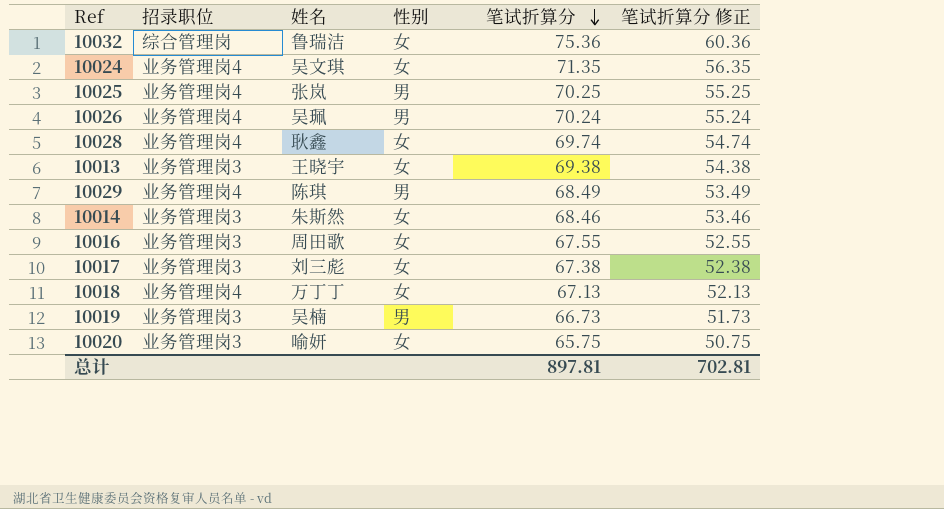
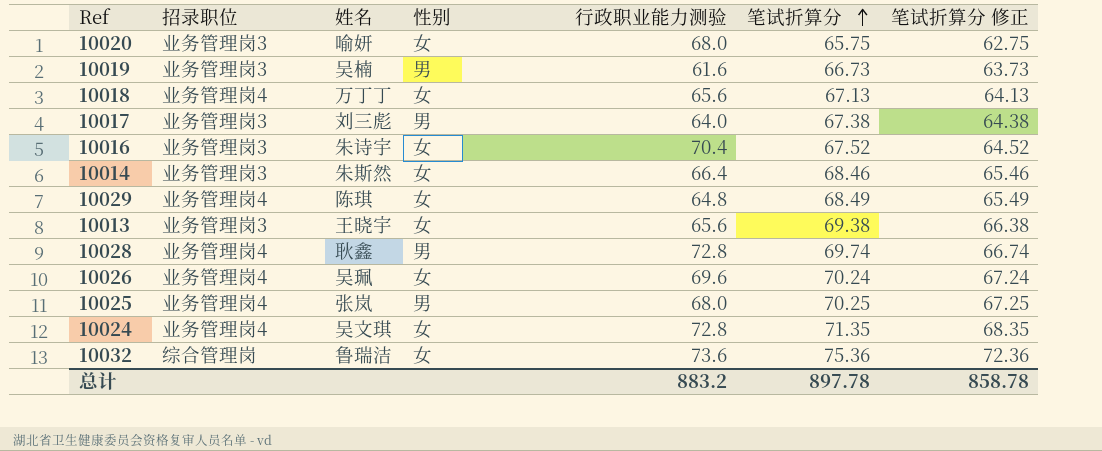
row order: 笔试折算分 descending -> 笔试折算分 ascending
column 行政职业能力测验 | position: none -> 5
column 笔试折算分 修正 | formula: [笔试折算分] - 15 -> [笔试折算分] - 3
10017 | 性别: 女 -> 男
10016 | 姓名: 周田歌 -> 朱诗宇
10016 | 笔试折算分: 67.55 -> 67.52
10029 | 性别: 男 -> 女
10028 | 性别: 女 -> 男
10026 | 性别: 男 -> 女
总计 | 笔试折算分: 897.81 -> 897.78
总计 | 笔试折算分 修正: 702.81 -> 858.78

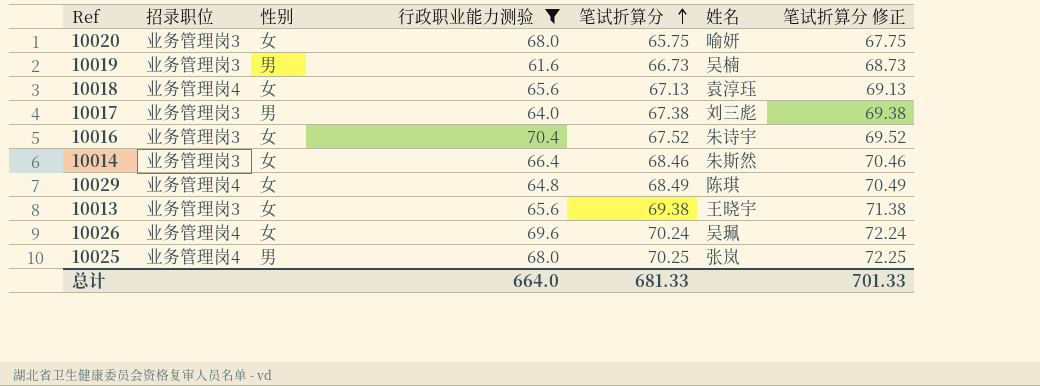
filter: none -> 行政职业能力测验 <= 70.4
column 姓名 | position: 3 -> 6
column 笔试折算分 修正 | formula: [笔试折算分] - 3 -> [笔试折算分] + 2
10018 | 姓名: 万丁丁 -> 袁淳珏
总计 | 行政职业能力测验: 883.2 -> 664.0
总计 | 笔试折算分: 897.78 -> 681.33
总计 | 笔试折算分 修正: 858.78 -> 701.33

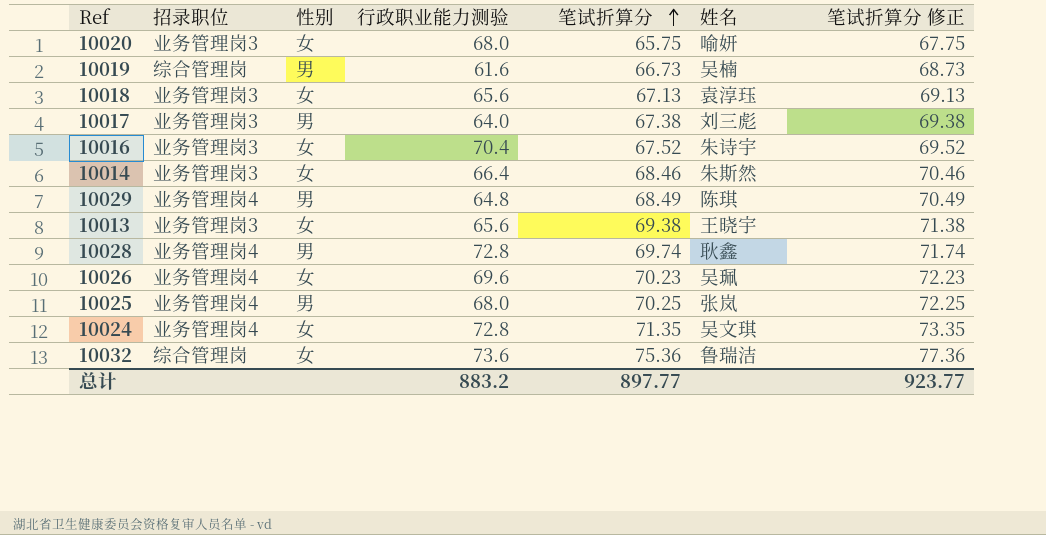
filter: 行政职业能力测验 <= 70.4 -> none
10019 | 招录职位: 业务管理岗3 -> 综合管理岗
10018 | 招录职位: 业务管理岗4 -> 业务管理岗3
10029 | 性别: 女 -> 男
10026 | 笔试折算分: 70.24 -> 70.23
10026 | 笔试折算分 修正: 72.24 -> 72.23
总计 | 行政职业能力测验: 664.0 -> 883.2
总计 | 笔试折算分: 681.33 -> 897.77
总计 | 笔试折算分 修正: 701.33 -> 923.77

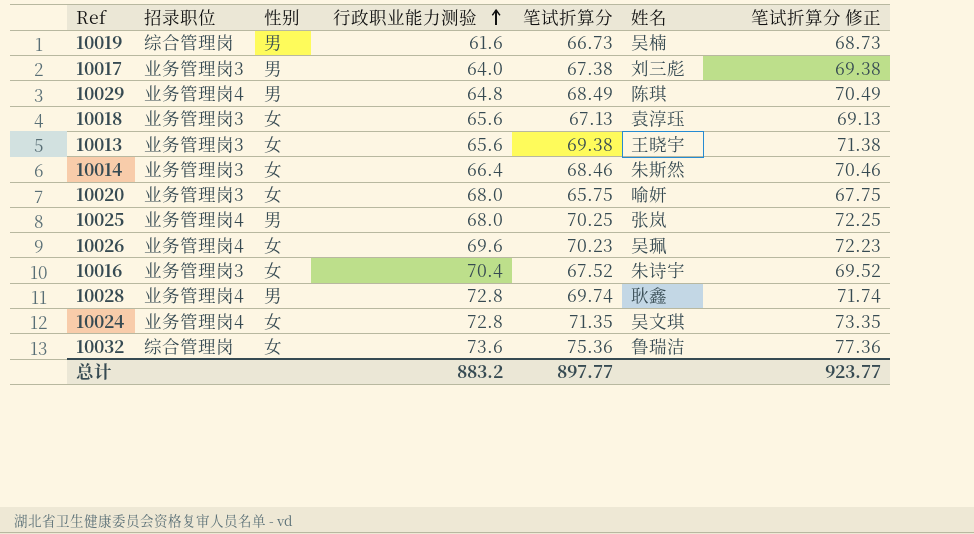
row order: 笔试折算分 ascending -> 行政职业能力测验 ascending

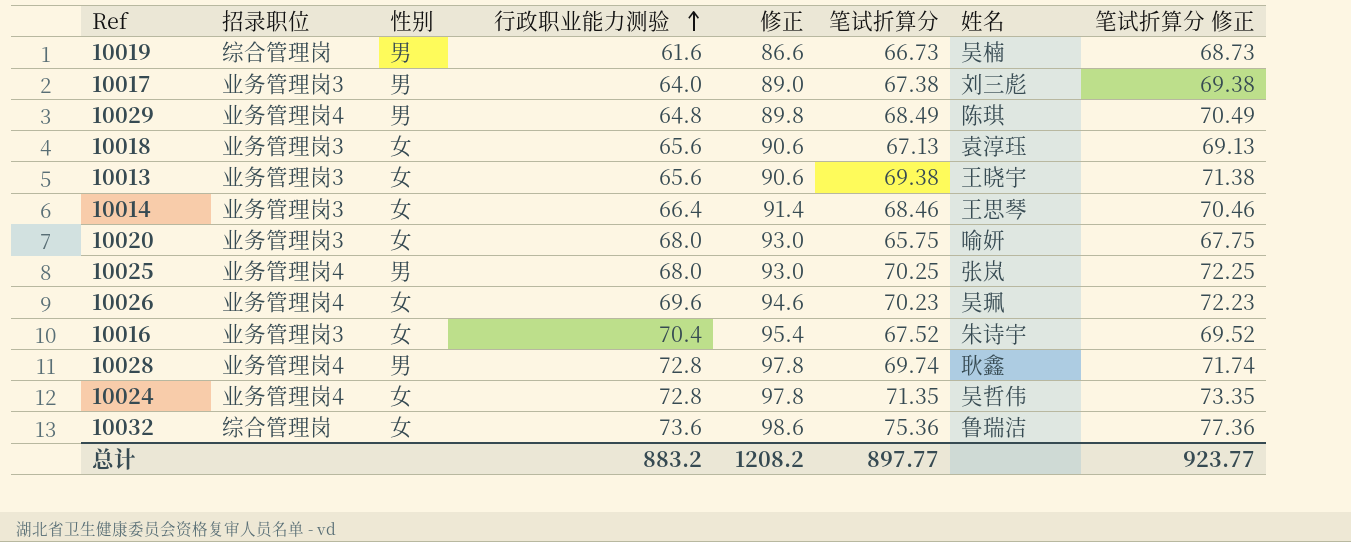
column 修正 | formula: none -> [行政职业能力测验] + 25
10014 | 姓名: 朱斯然 -> 王思琴
10024 | 姓名: 吴文琪 -> 吴哲伟

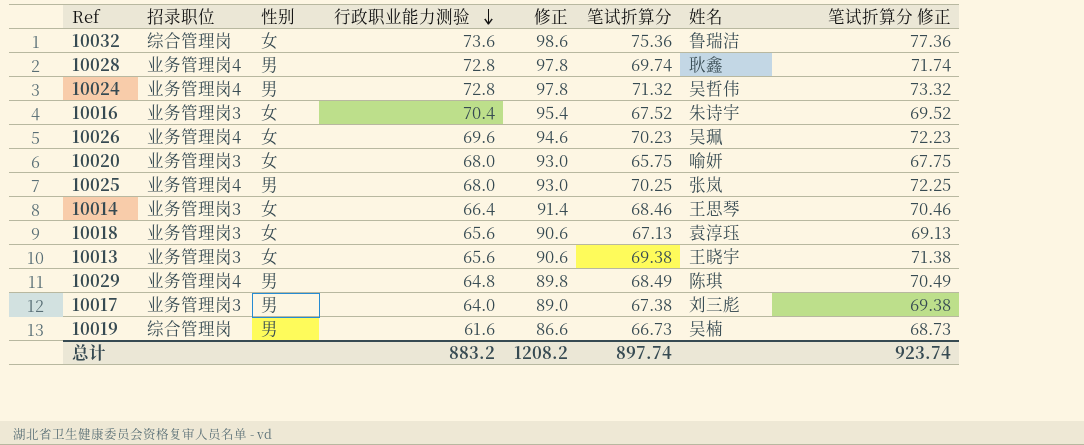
row order: 行政职业能力测验 ascending -> 行政职业能力测验 descending
10024 | 性别: 女 -> 男
10024 | 笔试折算分: 71.35 -> 71.32
10024 | 笔试折算分 修正: 73.35 -> 73.32
总计 | 笔试折算分: 897.77 -> 897.74
总计 | 笔试折算分 修正: 923.77 -> 923.74

